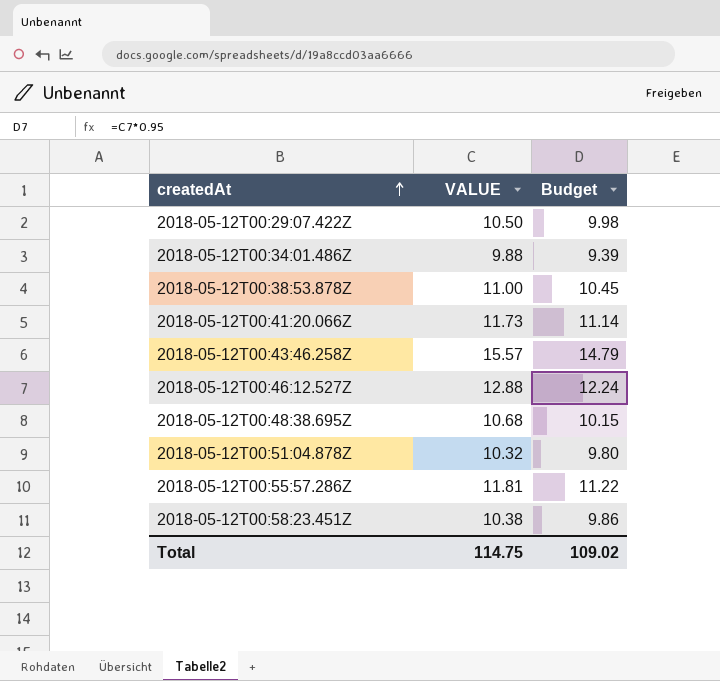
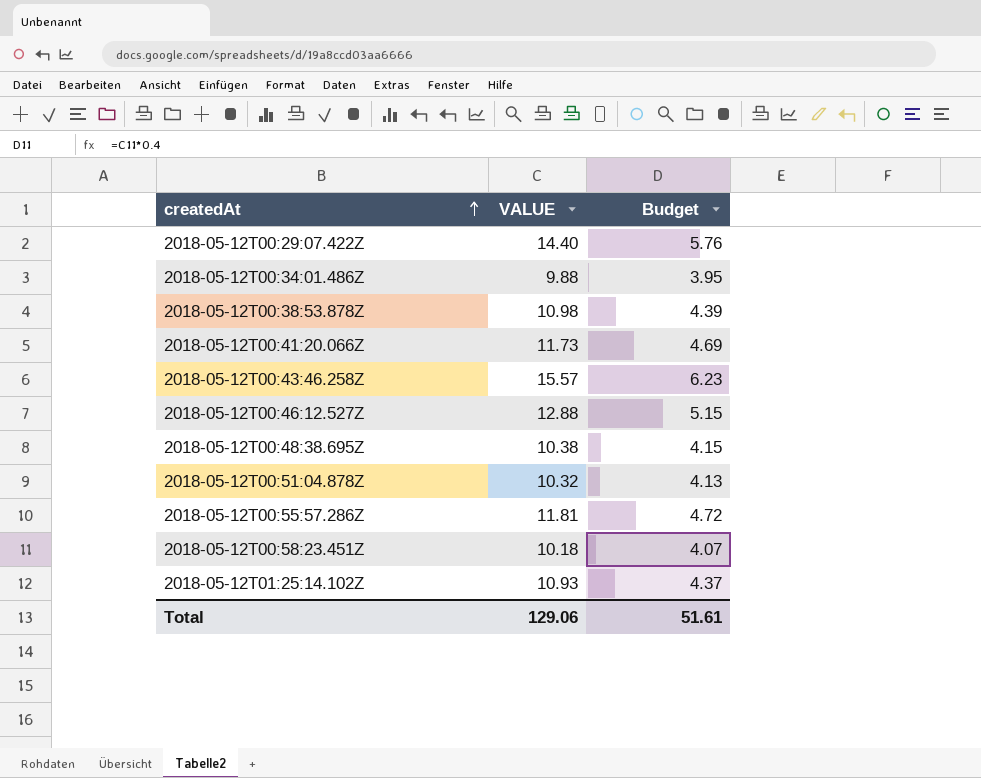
column Budget | formula: [VALUE] * 0.95 -> [VALUE] * 0.4
2018-05-12T00:29:07.422Z | VALUE: 10.50 -> 14.40
2018-05-12T00:38:53.878Z | VALUE: 11.00 -> 10.98
2018-05-12T00:48:38.695Z | VALUE: 10.68 -> 10.38
2018-05-12T00:58:23.451Z | VALUE: 10.38 -> 10.18
row 2018-05-12T01:25:14.102Z: none -> 10.93 | 4.37
Total | VALUE: 114.75 -> 129.06
Total | Budget: 109.02 -> 51.61

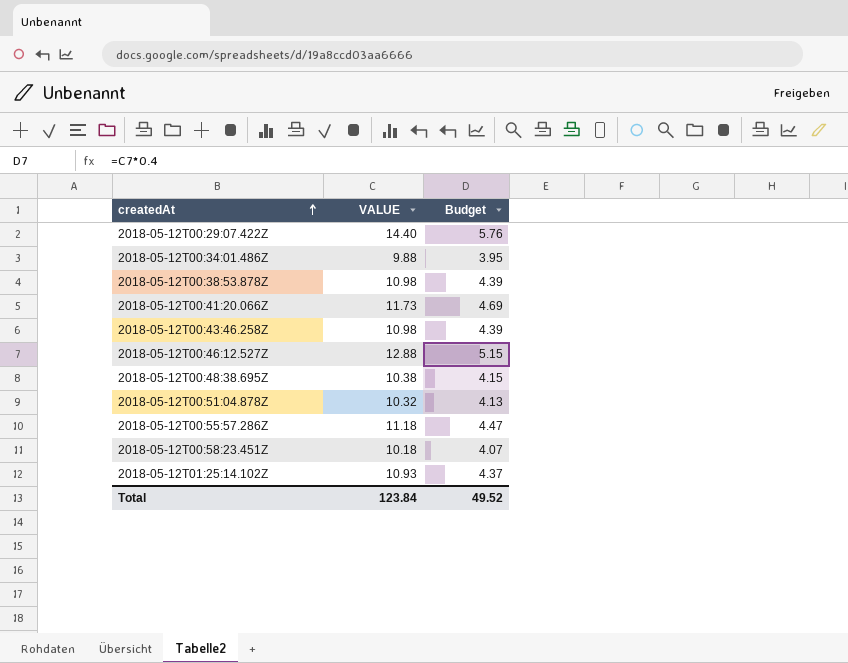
2018-05-12T00:43:46.258Z | VALUE: 15.57 -> 10.98
2018-05-12T00:43:46.258Z | Budget: 6.23 -> 4.39
2018-05-12T00:55:57.286Z | VALUE: 11.81 -> 11.18
2018-05-12T00:55:57.286Z | Budget: 4.72 -> 4.47
Total | VALUE: 129.06 -> 123.84
Total | Budget: 51.61 -> 49.52

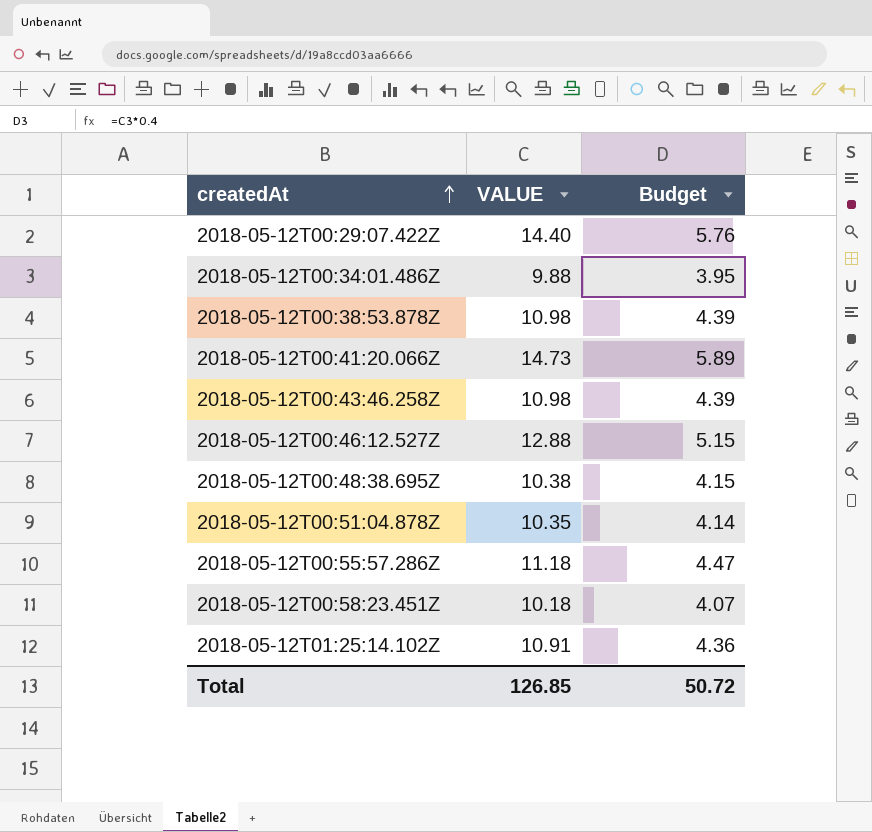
2018-05-12T00:41:20.066Z | VALUE: 11.73 -> 14.73
2018-05-12T00:41:20.066Z | Budget: 4.69 -> 5.89
2018-05-12T00:51:04.878Z | VALUE: 10.32 -> 10.35
2018-05-12T00:51:04.878Z | Budget: 4.13 -> 4.14
2018-05-12T01:25:14.102Z | VALUE: 10.93 -> 10.91
2018-05-12T01:25:14.102Z | Budget: 4.37 -> 4.36
Total | VALUE: 123.84 -> 126.85
Total | Budget: 49.52 -> 50.72

